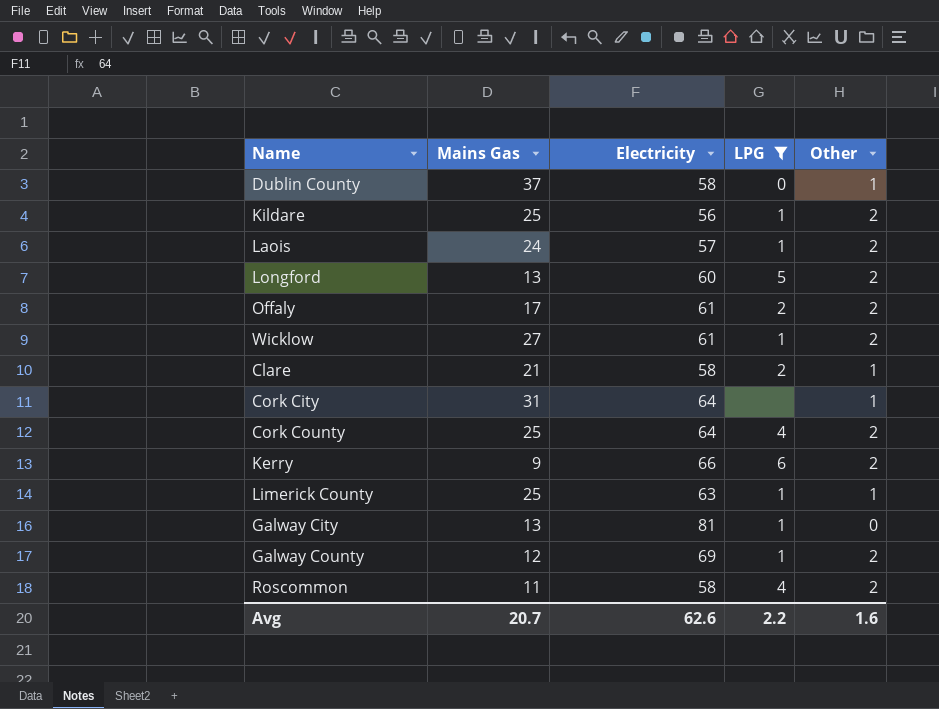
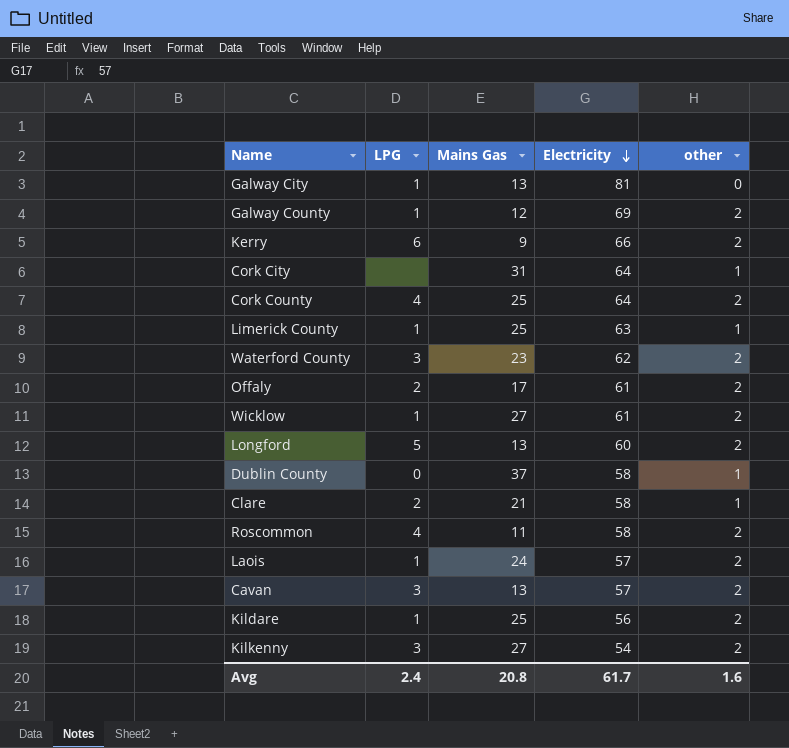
filter: LPG != 3 -> none
row order: none -> Electricity descending
column LPG | position: 4 -> 2
column name: Other -> other
Avg | LPG: 2.2 -> 2.4
Avg | Mains Gas: 20.7 -> 20.8
Avg | Electricity: 62.6 -> 61.7

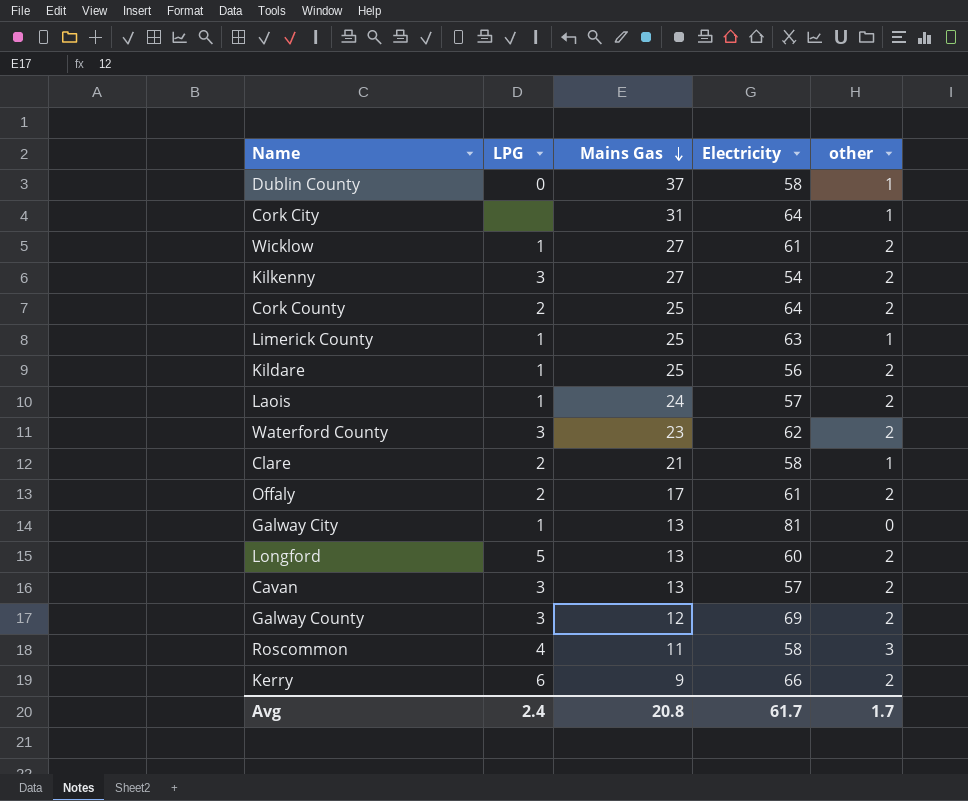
row order: Electricity descending -> Mains Gas descending
Cork County | LPG: 4 -> 2
Galway County | LPG: 1 -> 3
Roscommon | other: 2 -> 3
Avg | other: 1.6 -> 1.7

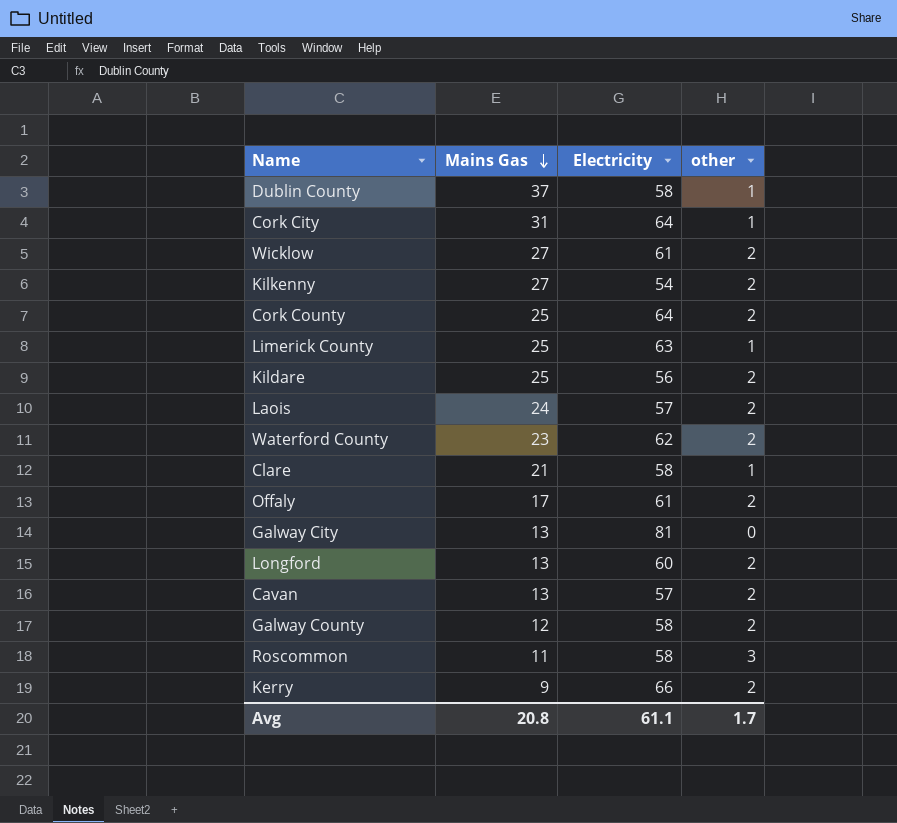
column LPG | position: 2 -> none
Galway County | Electricity: 69 -> 58
Avg | Electricity: 61.7 -> 61.1

